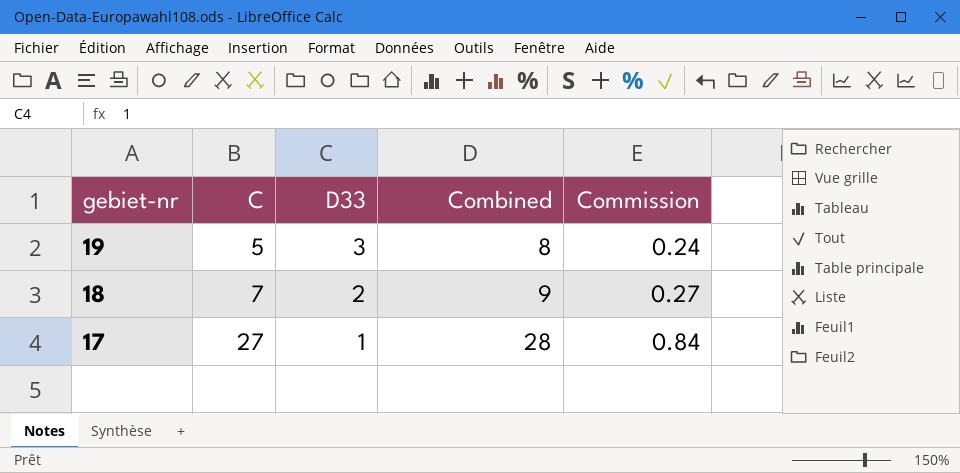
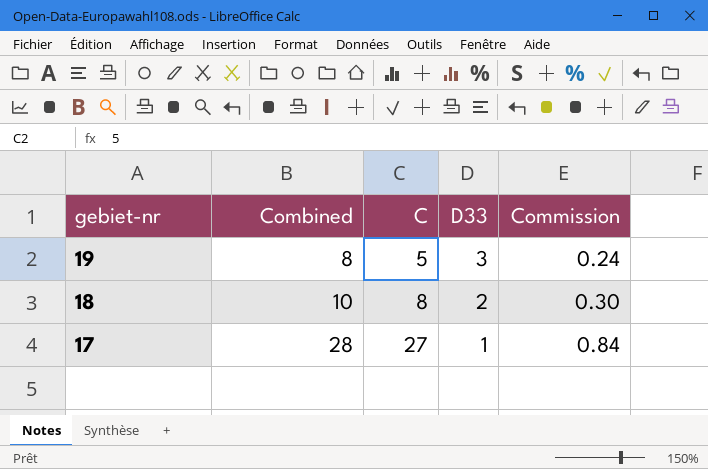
column Combined | position: 4 -> 2
18 | Combined: 9 -> 10
18 | C: 7 -> 8
18 | Commission: 0.27 -> 0.30

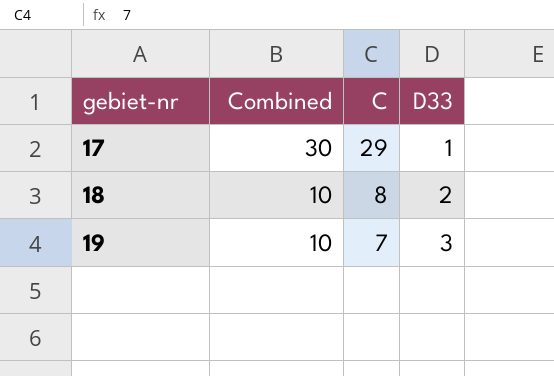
row order: gebiet-nr descending -> gebiet-nr ascending
column Commission | formula: [Combined] * 0.03 -> none
17 | Combined: 28 -> 30
17 | C: 27 -> 29
19 | Combined: 8 -> 10
19 | C: 5 -> 7

